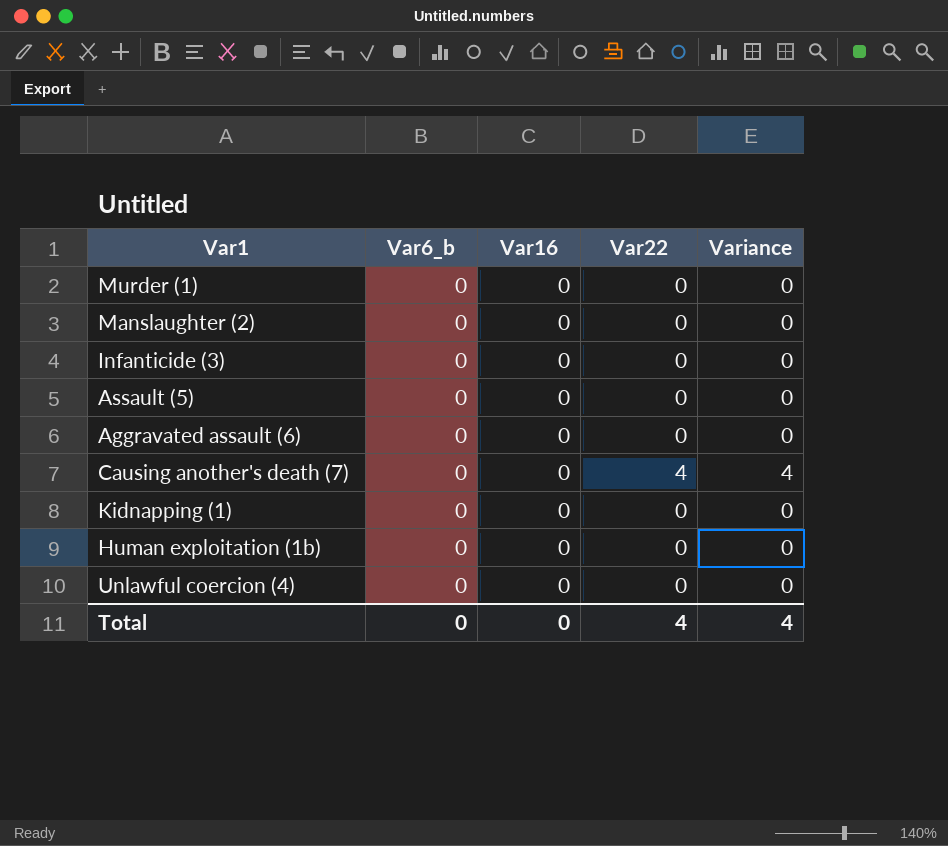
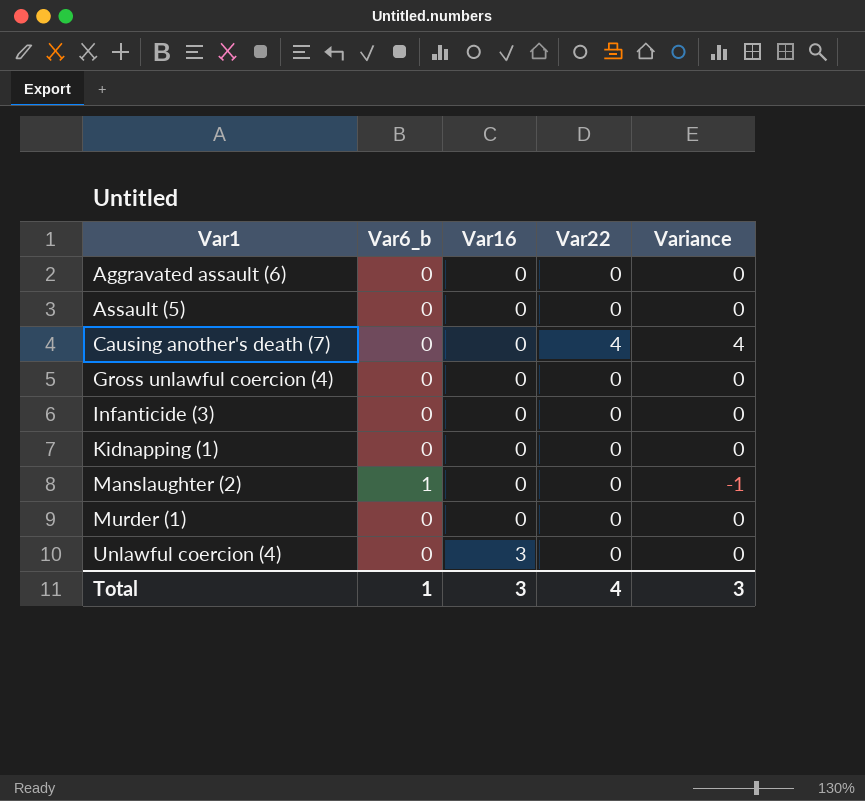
row order: none -> Var1 ascending
row Human exploitation (1b): 0 | 0 | 0 | 0 -> none
row Gross unlawful coercion (4): none -> 0 | 0 | 0 | 0
Manslaughter (2) | Var6_b: 0 -> 1
Manslaughter (2) | Variance: 0 -> -1
Unlawful coercion (4) | Var16: 0 -> 3
Total | Var6_b: 0 -> 1
Total | Var16: 0 -> 3
Total | Variance: 4 -> 3

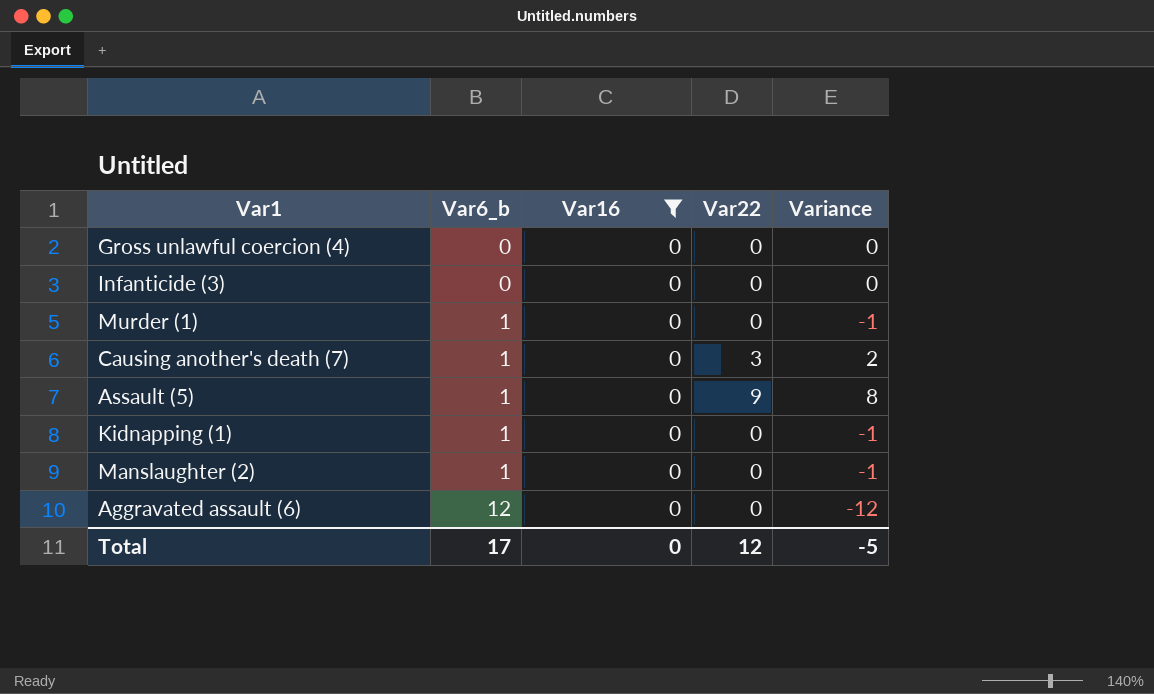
filter: none -> Var16 = 0
row order: Var1 ascending -> Var6_b ascending
Murder (1) | Var6_b: 0 -> 1
Murder (1) | Variance: 0 -> -1
Causing another's death (7) | Var6_b: 0 -> 1
Causing another's death (7) | Var22: 4 -> 3
Causing another's death (7) | Variance: 4 -> 2
Assault (5) | Var6_b: 0 -> 1
Assault (5) | Var22: 0 -> 9
Assault (5) | Variance: 0 -> 8
Kidnapping (1) | Var6_b: 0 -> 1
Kidnapping (1) | Variance: 0 -> -1
Aggravated assault (6) | Var6_b: 0 -> 12
Aggravated assault (6) | Variance: 0 -> -12
Total | Var6_b: 1 -> 17
Total | Var16: 3 -> 0
Total | Var22: 4 -> 12
Total | Variance: 3 -> -5

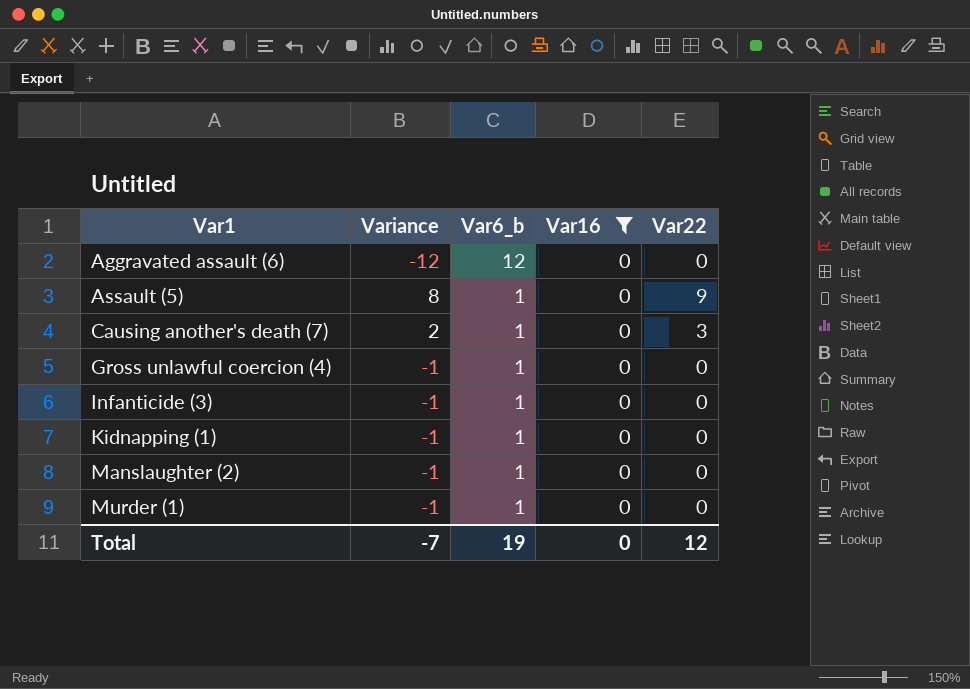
row order: Var6_b ascending -> Var1 ascending
column Variance | position: 5 -> 2
Gross unlawful coercion (4) | Variance: 0 -> -1
Gross unlawful coercion (4) | Var6_b: 0 -> 1
Infanticide (3) | Variance: 0 -> -1
Infanticide (3) | Var6_b: 0 -> 1
Total | Variance: -5 -> -7
Total | Var6_b: 17 -> 19

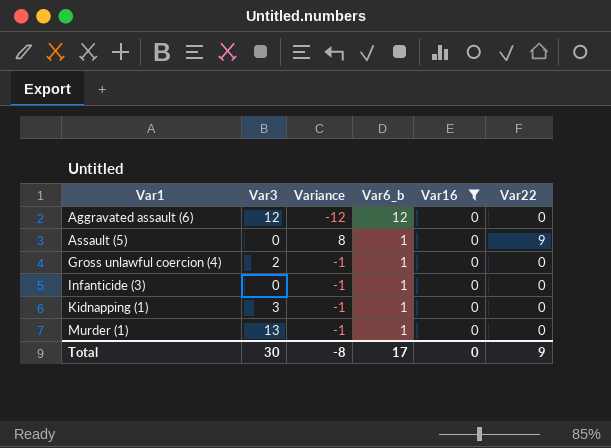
column Var3 | position: none -> 2
row Causing another's death (7): 2 | 1 | 0 | 3 -> none
row Manslaughter (2): -1 | 1 | 0 | 0 -> none
Total | Variance: -7 -> -8
Total | Var6_b: 19 -> 17
Total | Var22: 12 -> 9

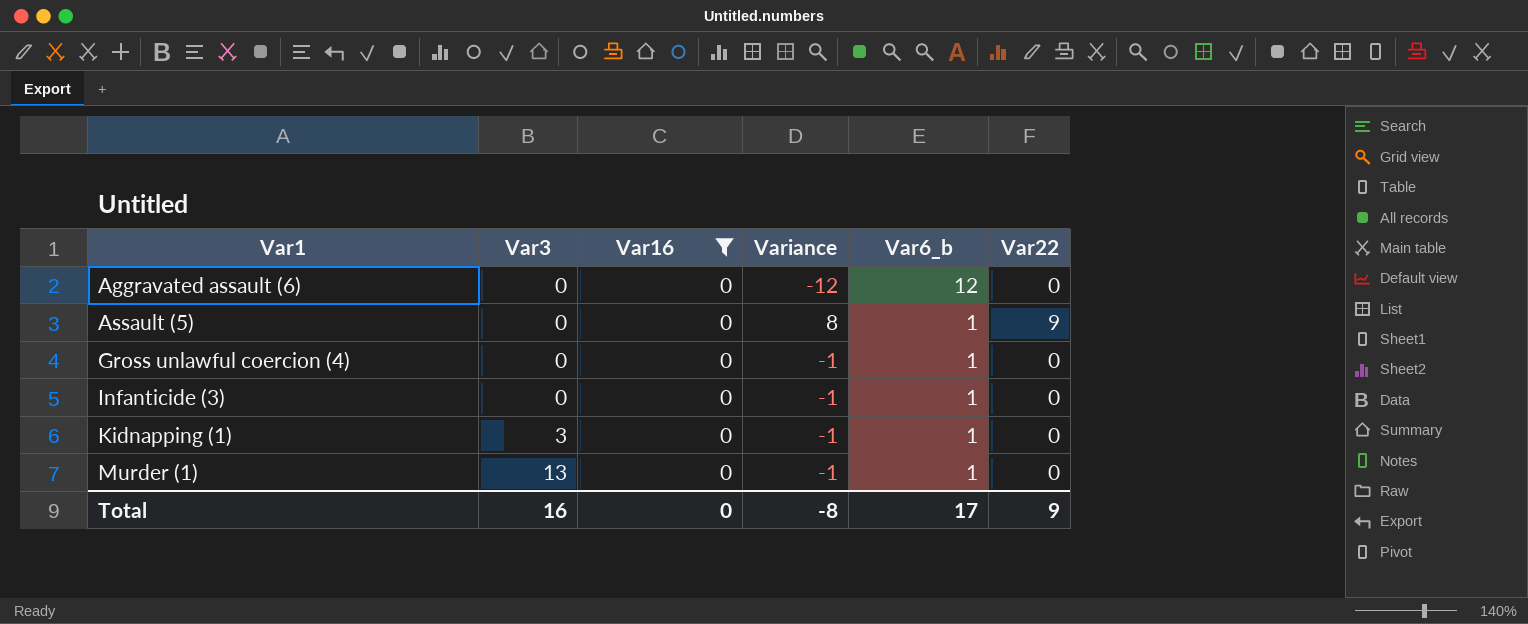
column Var16 | position: 5 -> 3
Aggravated assault (6) | Var3: 12 -> 0
Gross unlawful coercion (4) | Var3: 2 -> 0
Total | Var3: 30 -> 16

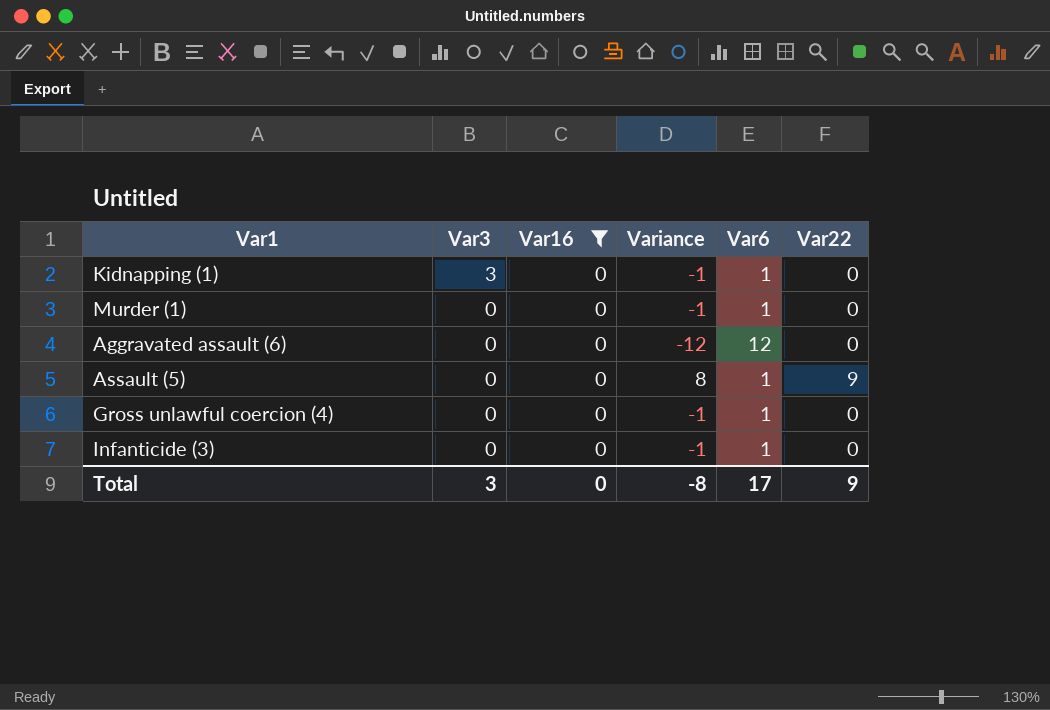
row order: Var1 ascending -> Var3 descending
column name: Var6_b -> Var6
Murder (1) | Var3: 13 -> 0
Total | Var3: 16 -> 3

